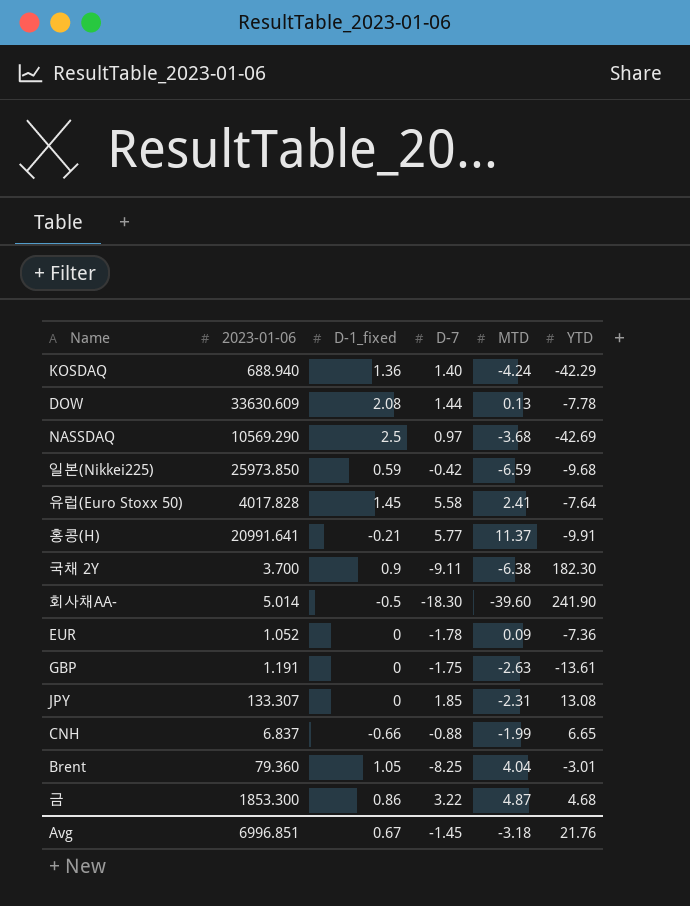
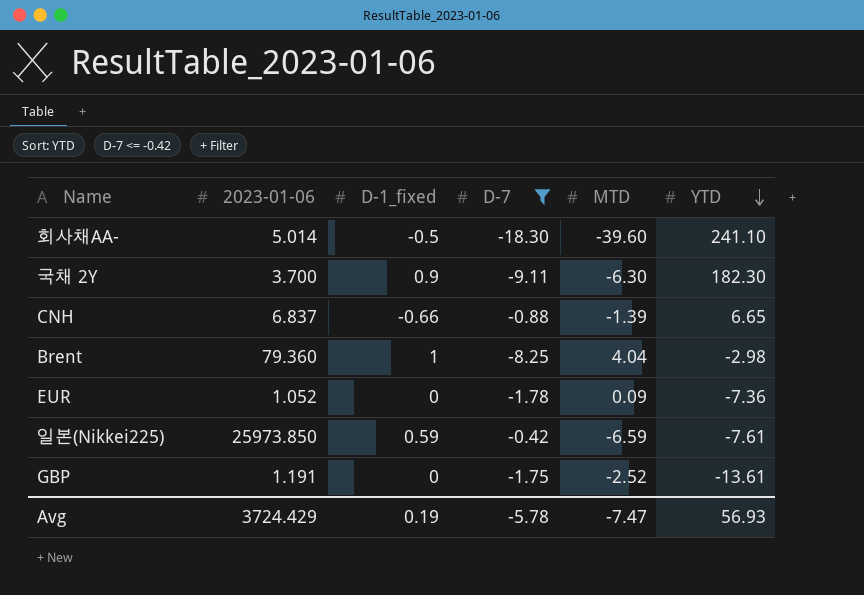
filter: none -> D-7 <= -0.42
row order: none -> YTD descending
회사채AA- | YTD: 241.90 -> 241.10
국채 2Y | MTD: -6.38 -> -6.30
CNH | MTD: -1.99 -> -1.39
Brent | D-1_fixed: 1.05 -> 1
Brent | YTD: -3.01 -> -2.98
일본(Nikkei225) | YTD: -9.68 -> -7.61
GBP | MTD: -2.63 -> -2.52
Avg | 2023-01-06: 6996.851 -> 3724.429
Avg | D-1_fixed: 0.67 -> 0.19
Avg | D-7: -1.45 -> -5.78
Avg | MTD: -3.18 -> -7.47
Avg | YTD: 21.76 -> 56.93

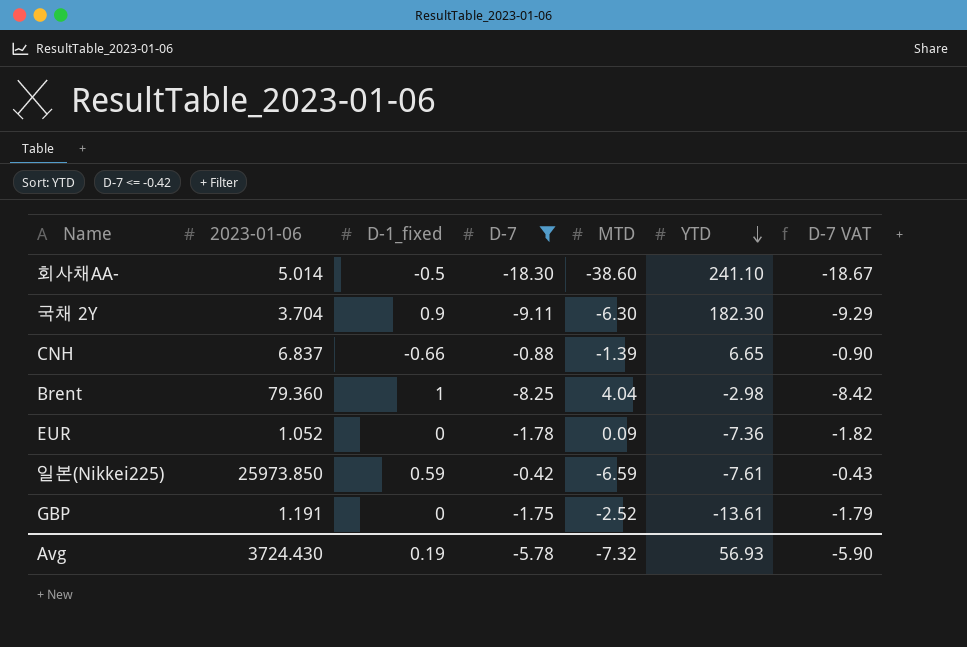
column D-7 VAT | formula: none -> [D-7] * 1.02
회사채AA- | MTD: -39.60 -> -38.60
국채 2Y | 2023-01-06: 3.700 -> 3.704
Avg | 2023-01-06: 3724.429 -> 3724.430
Avg | MTD: -7.47 -> -7.32

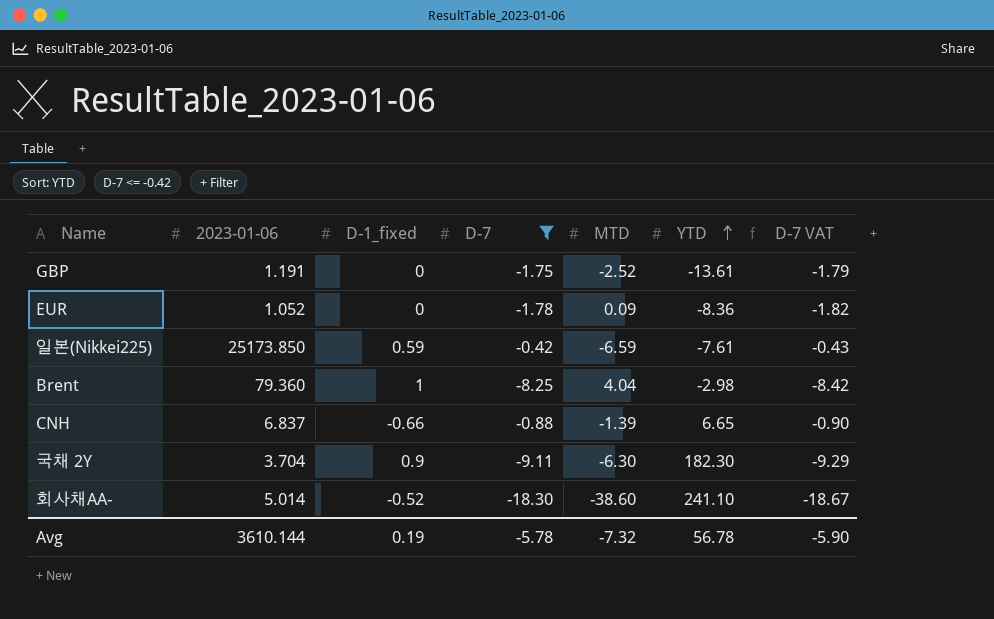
row order: YTD descending -> YTD ascending
EUR | YTD: -7.36 -> -8.36
일본(Nikkei225) | 2023-01-06: 25973.850 -> 25173.850
회사채AA- | D-1_fixed: -0.5 -> -0.52
Avg | 2023-01-06: 3724.430 -> 3610.144
Avg | YTD: 56.93 -> 56.78

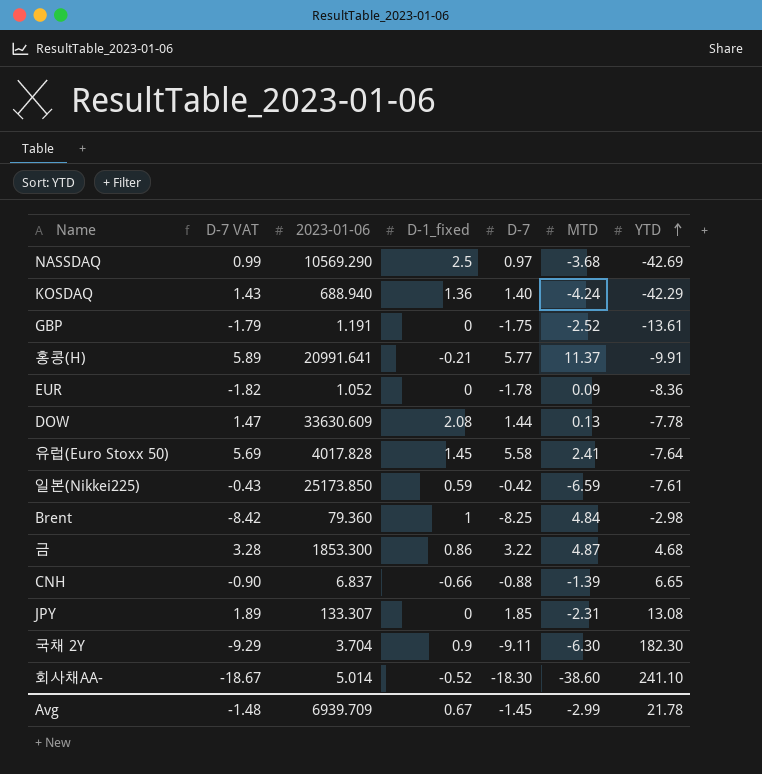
filter: D-7 <= -0.42 -> none
column D-7 VAT | position: 7 -> 2
Brent | MTD: 4.04 -> 4.84
Avg | D-7 VAT: -5.90 -> -1.48
Avg | 2023-01-06: 3610.144 -> 6939.709
Avg | D-1_fixed: 0.19 -> 0.67
Avg | D-7: -5.78 -> -1.45
Avg | MTD: -7.32 -> -2.99
Avg | YTD: 56.78 -> 21.78

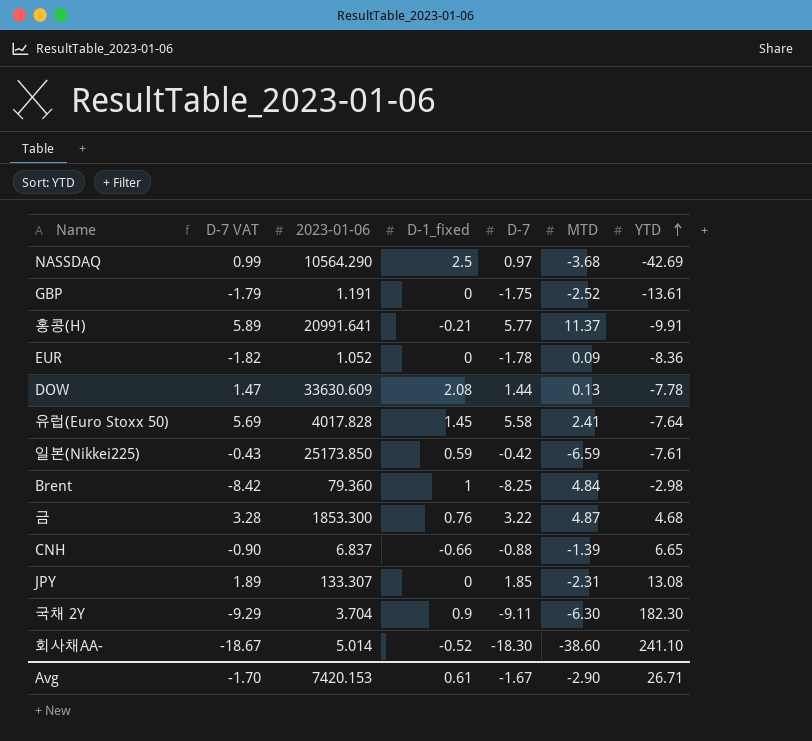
row KOSDAQ: 1.43 | 688.940 | 1.36 | 1.40 | -4.24 | -42.29 -> none
NASSDAQ | 2023-01-06: 10569.290 -> 10564.290
금 | D-1_fixed: 0.86 -> 0.76
Avg | D-7 VAT: -1.48 -> -1.70
Avg | 2023-01-06: 6939.709 -> 7420.153
Avg | D-1_fixed: 0.67 -> 0.61
Avg | D-7: -1.45 -> -1.67
Avg | MTD: -2.99 -> -2.90
Avg | YTD: 21.78 -> 26.71

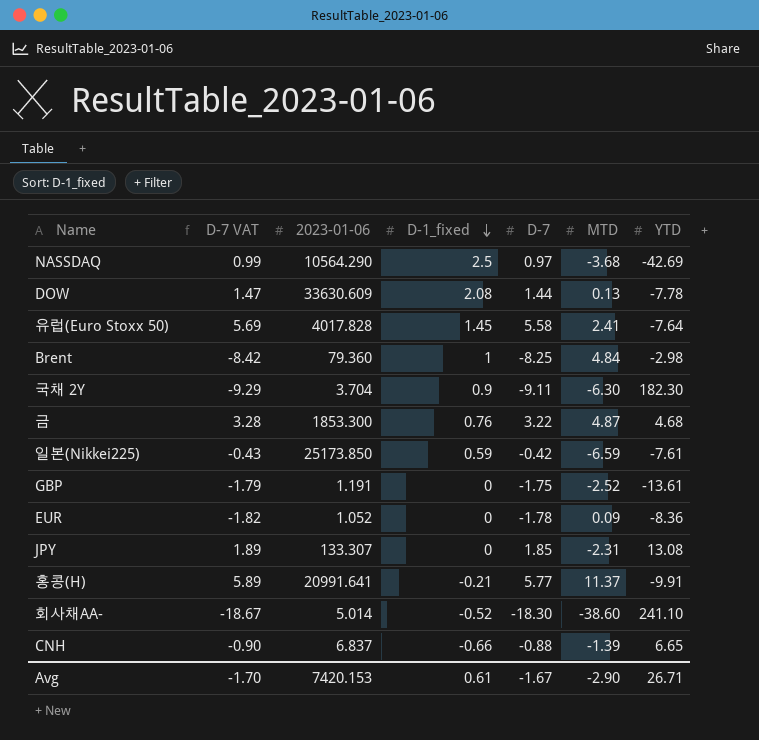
row order: YTD ascending -> D-1_fixed descending

